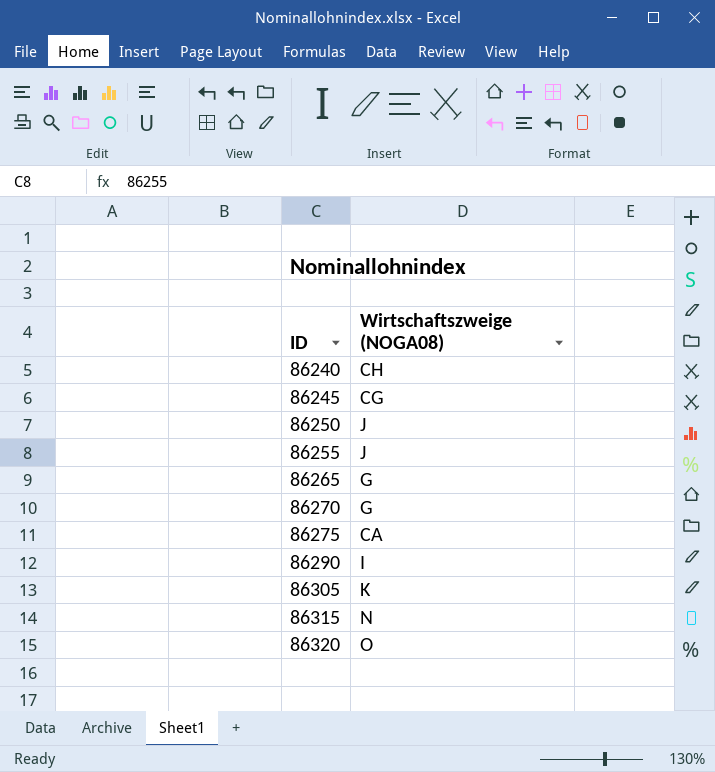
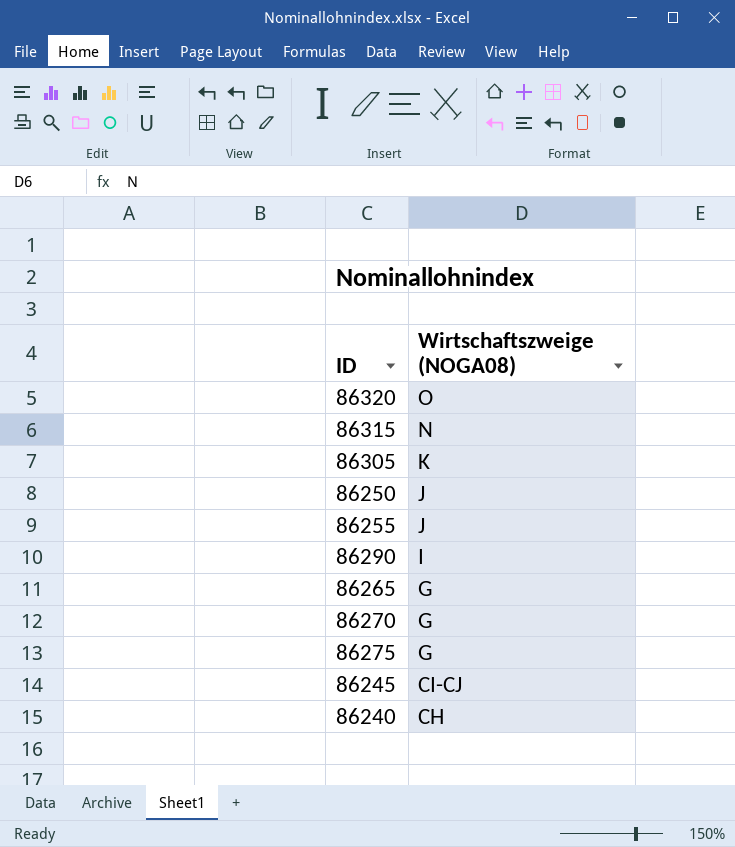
row order: ID ascending -> Wirtschaftszweige (NOGA08) descending
86275 | Wirtschaftszweige (NOGA08): CA -> G
86245 | Wirtschaftszweige (NOGA08): CG -> CI-CJ

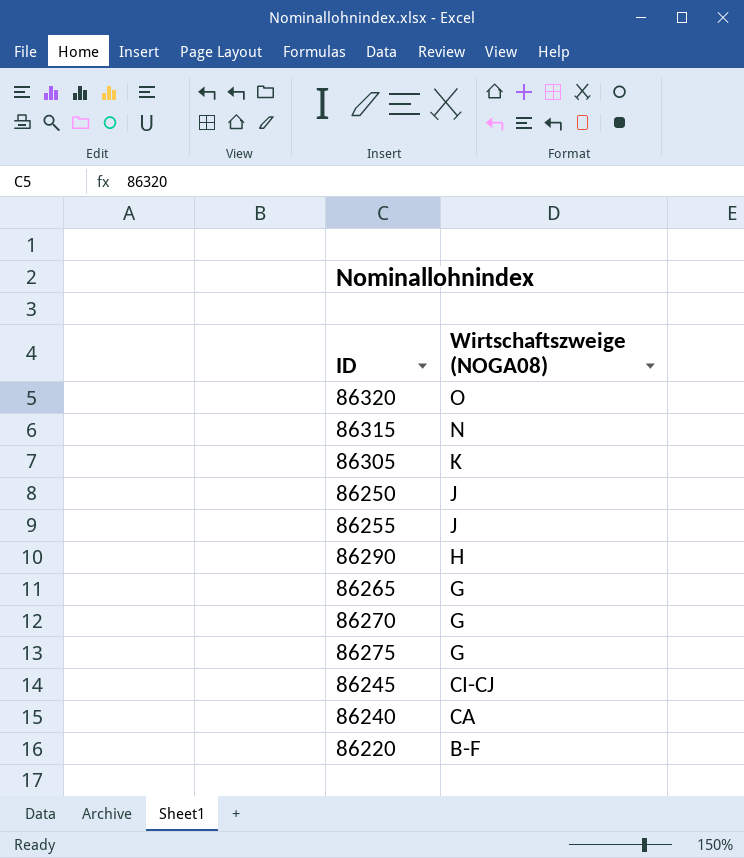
86290 | Wirtschaftszweige (NOGA08): I -> H
86240 | Wirtschaftszweige (NOGA08): CH -> CA
row 86220: none -> B-F

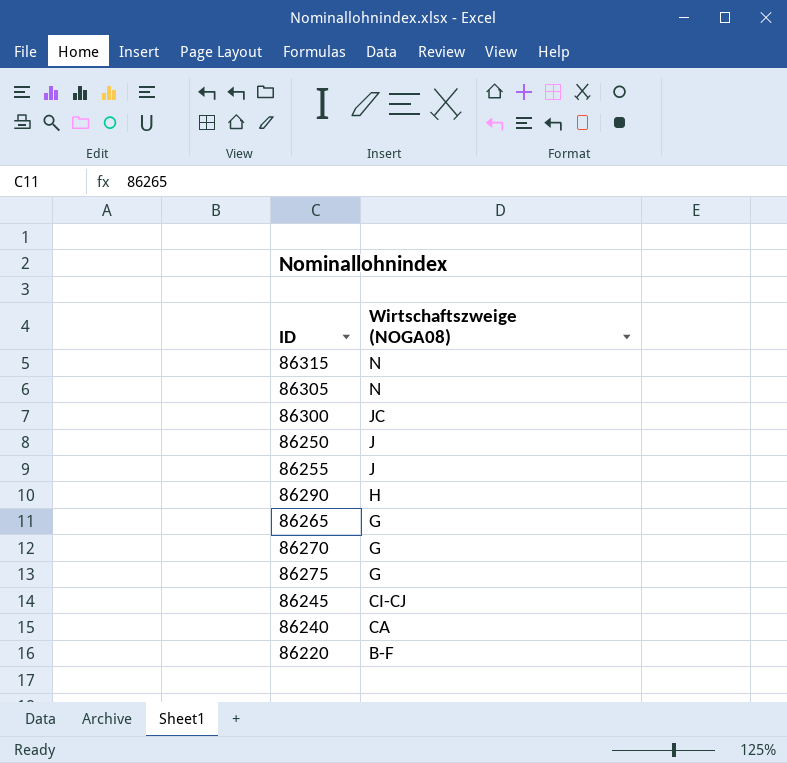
row 86320: O -> none
86305 | Wirtschaftszweige (NOGA08): K -> N
row 86300: none -> JC

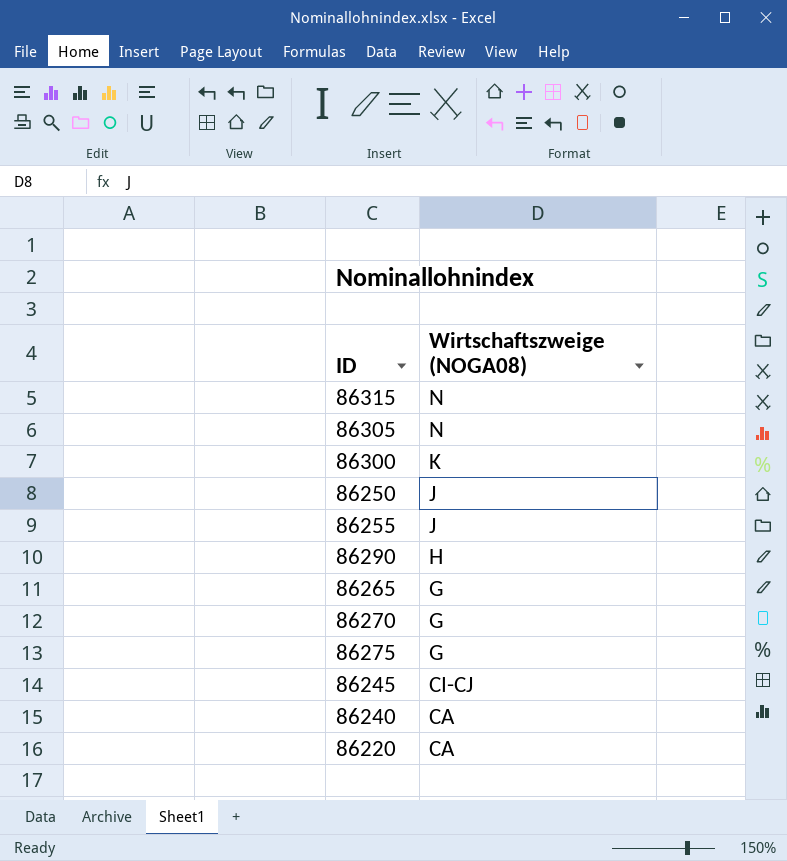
86300 | Wirtschaftszweige (NOGA08): JC -> K
86220 | Wirtschaftszweige (NOGA08): B-F -> CA

